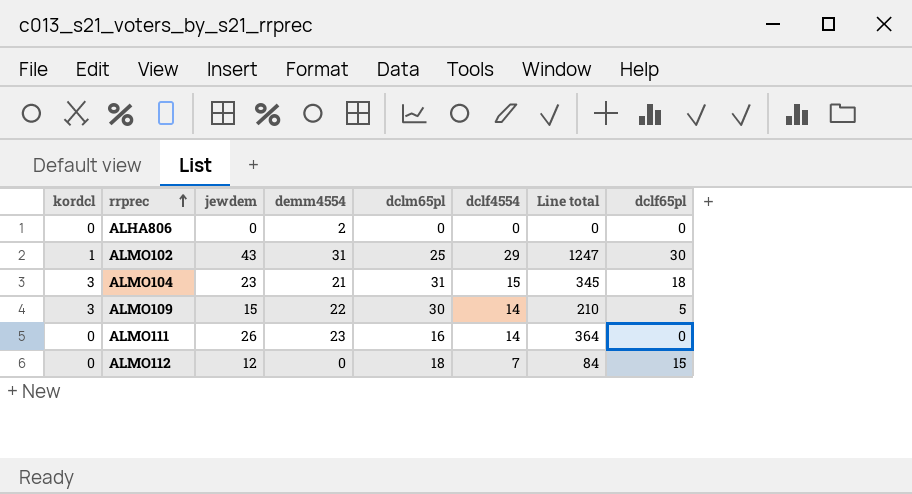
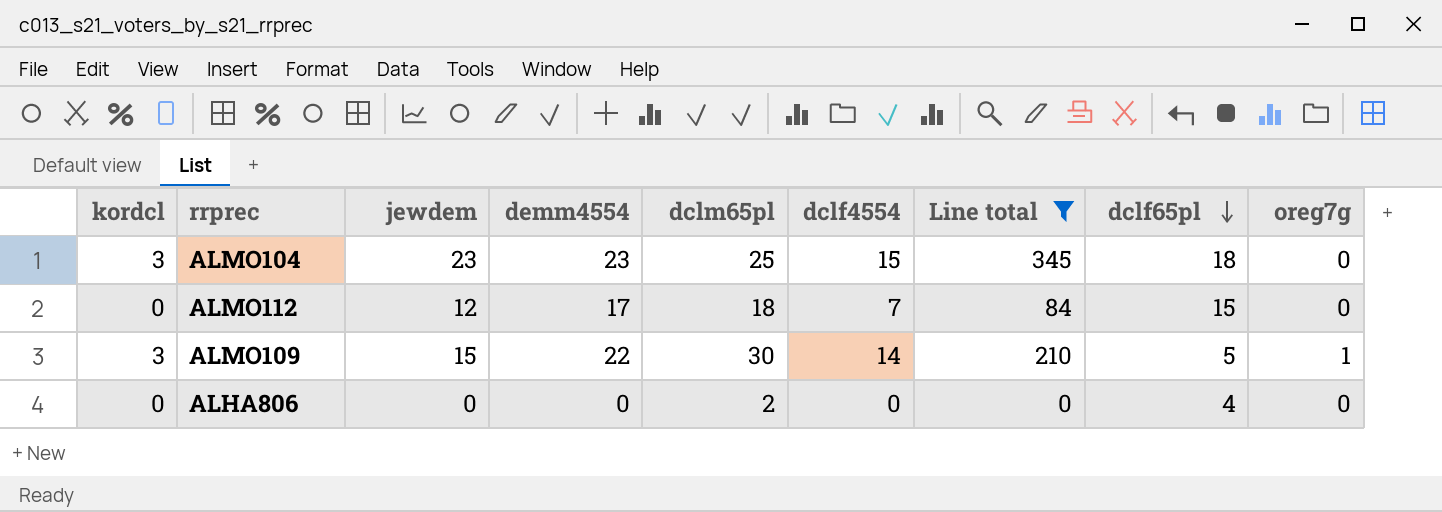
filter: none -> Line total <= 345
row order: rrprec ascending -> dclf65pl descending
column oreg7g | position: none -> 9
ALMO104 | demm4554: 21 -> 23
ALMO104 | dclm65pl: 31 -> 25
ALMO112 | demm4554: 0 -> 17
ALHA806 | demm4554: 2 -> 0
ALHA806 | dclm65pl: 0 -> 2
ALHA806 | dclf65pl: 0 -> 4

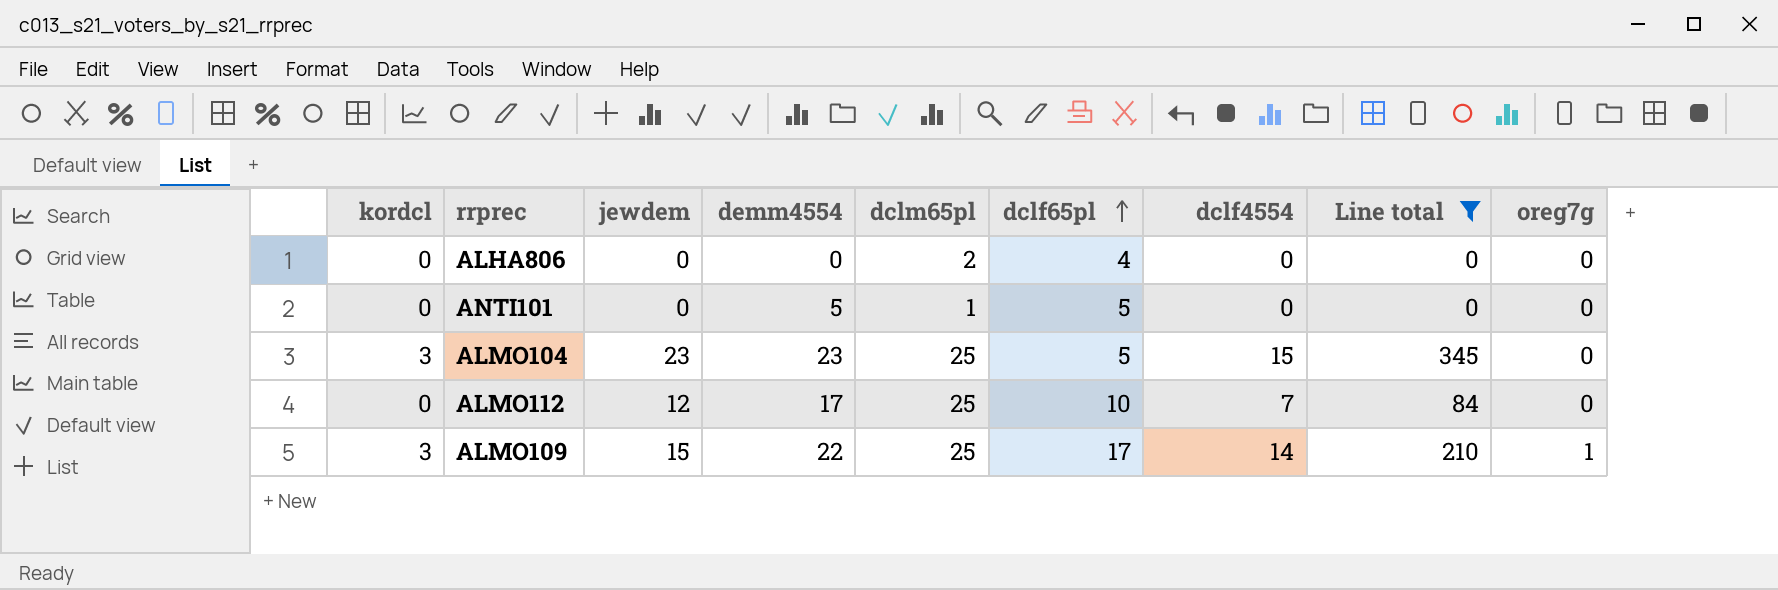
row order: dclf65pl descending -> dclf65pl ascending
column dclf65pl | position: 8 -> 6
row ANTI101: none -> 0 | 0 | 5 | 1 | 5 | 0 | 0 | 0
ALMO104 | dclf65pl: 18 -> 5
ALMO112 | dclm65pl: 18 -> 25
ALMO112 | dclf65pl: 15 -> 10
ALMO109 | dclm65pl: 30 -> 25
ALMO109 | dclf65pl: 5 -> 17

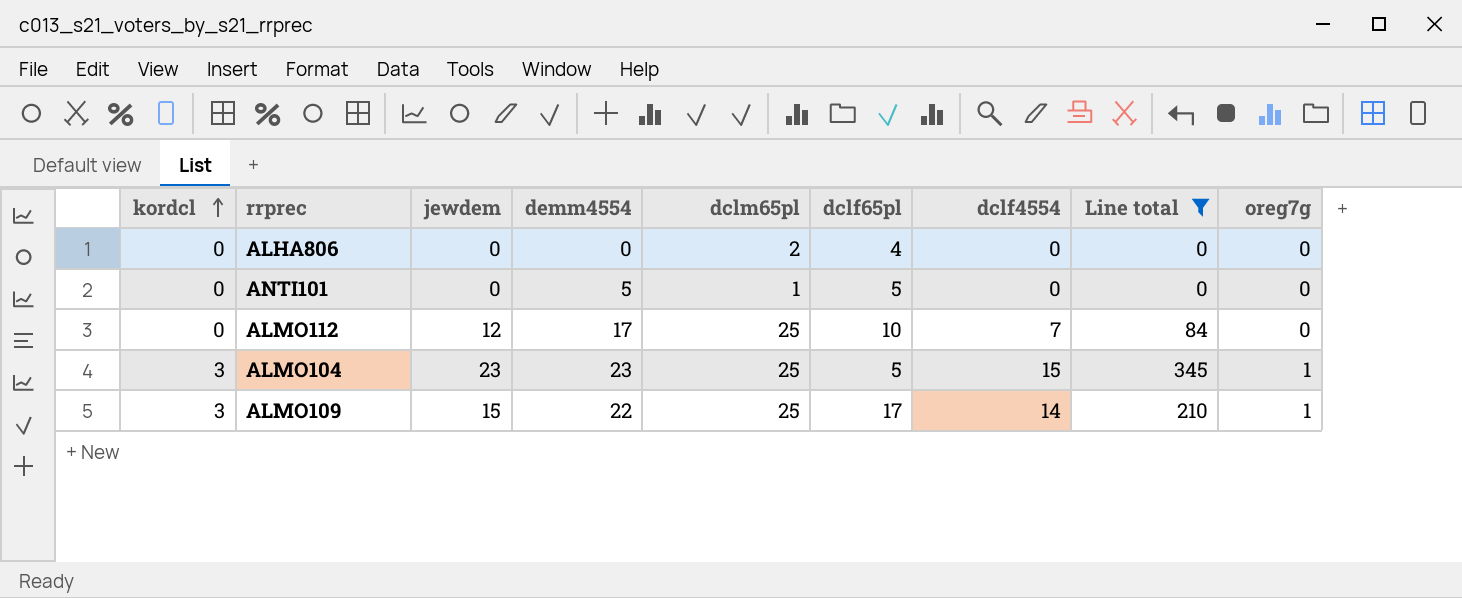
row order: dclf65pl ascending -> kordcl ascending
ALMO104 | oreg7g: 0 -> 1

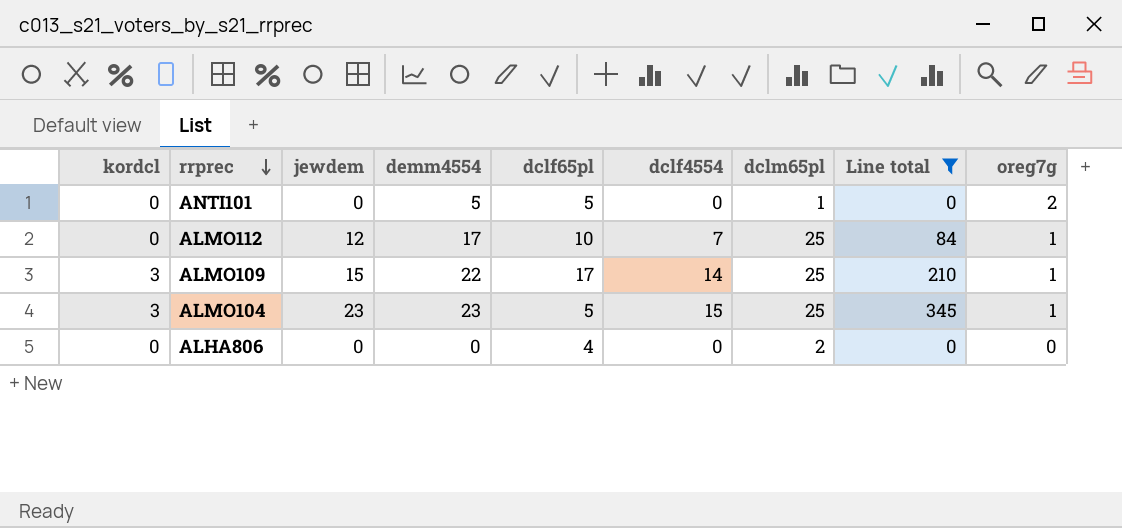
row order: kordcl ascending -> rrprec descending
column dclm65pl | position: 5 -> 7
ANTI101 | oreg7g: 0 -> 2
ALMO112 | oreg7g: 0 -> 1

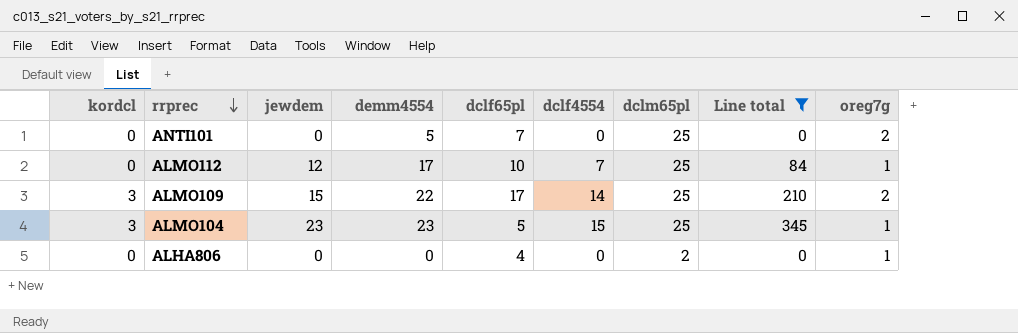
ANTI101 | dclf65pl: 5 -> 7
ANTI101 | dclm65pl: 1 -> 25
ALMO109 | oreg7g: 1 -> 2
ALHA806 | oreg7g: 0 -> 1

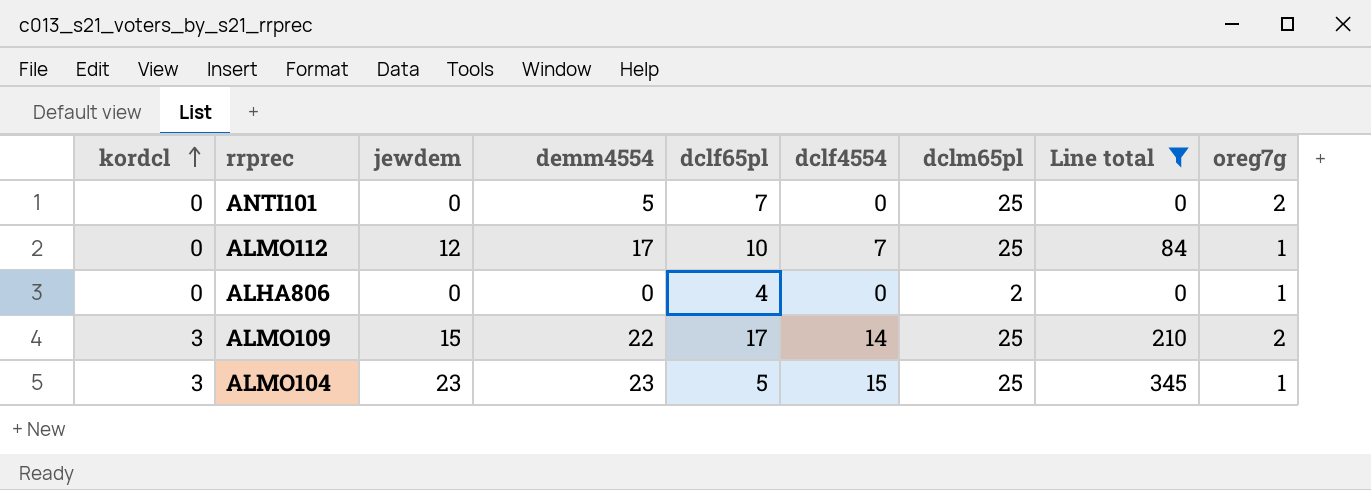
row order: rrprec descending -> kordcl ascending

